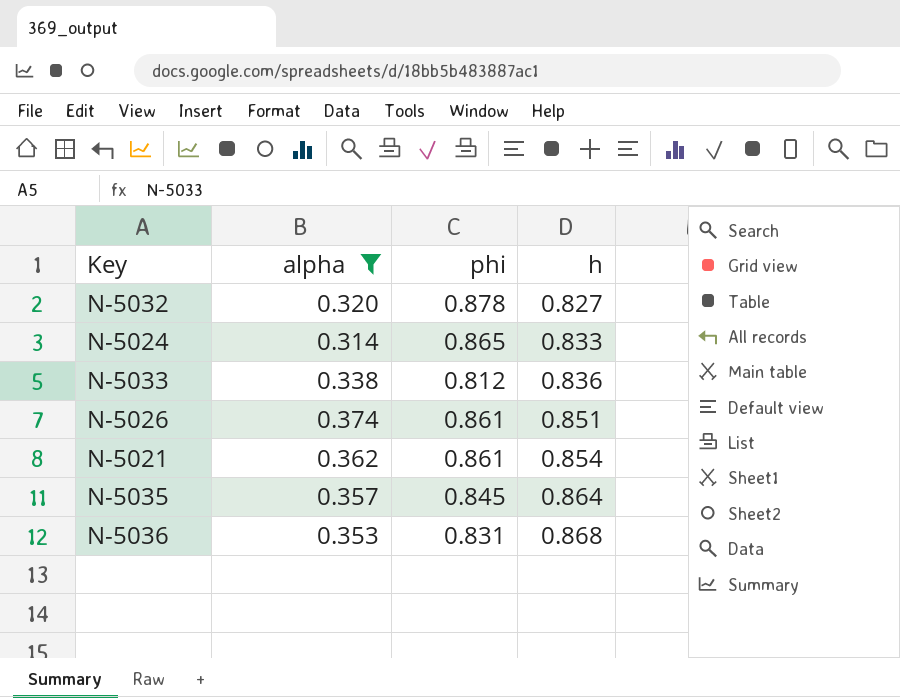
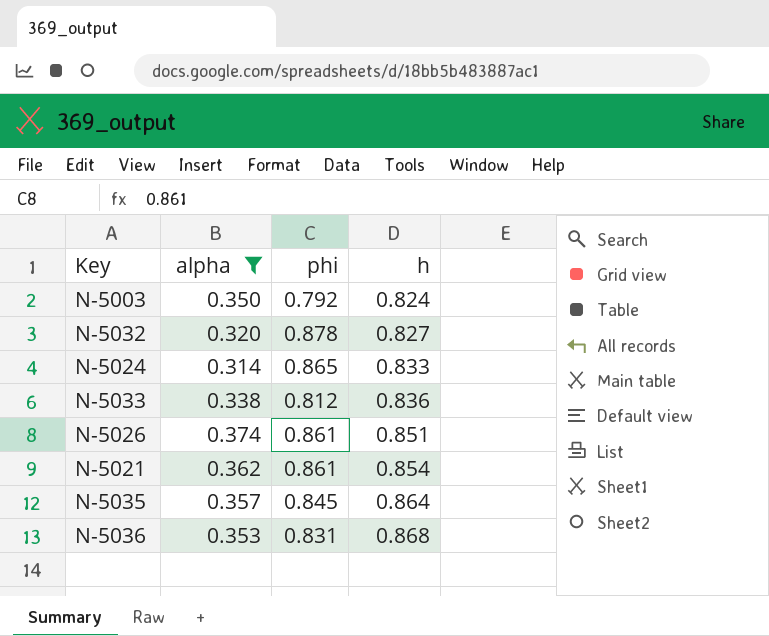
row N-5003: none -> 0.350 | 0.792 | 0.824

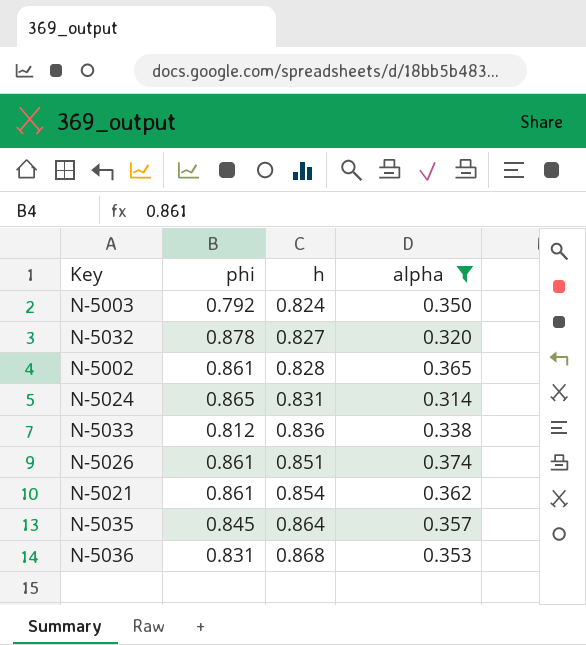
column alpha | position: 2 -> 4
row N-5002: none -> 0.861 | 0.828 | 0.365
N-5024 | h: 0.833 -> 0.831

